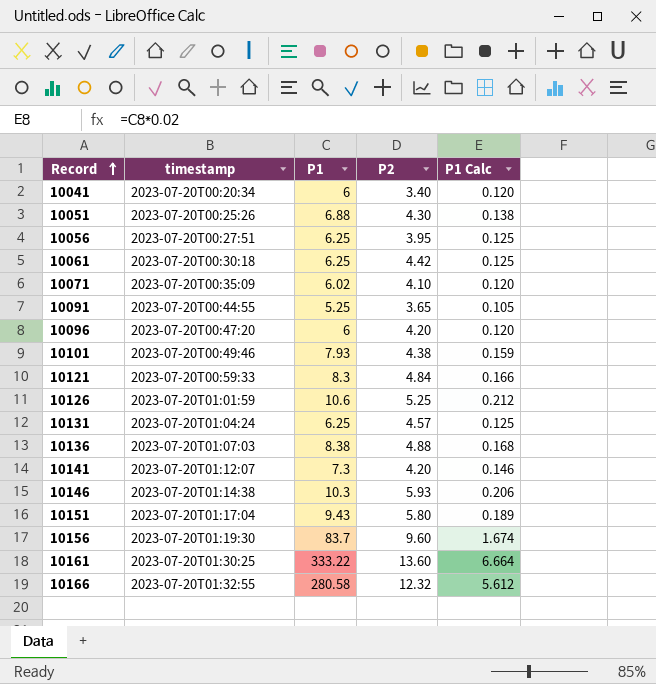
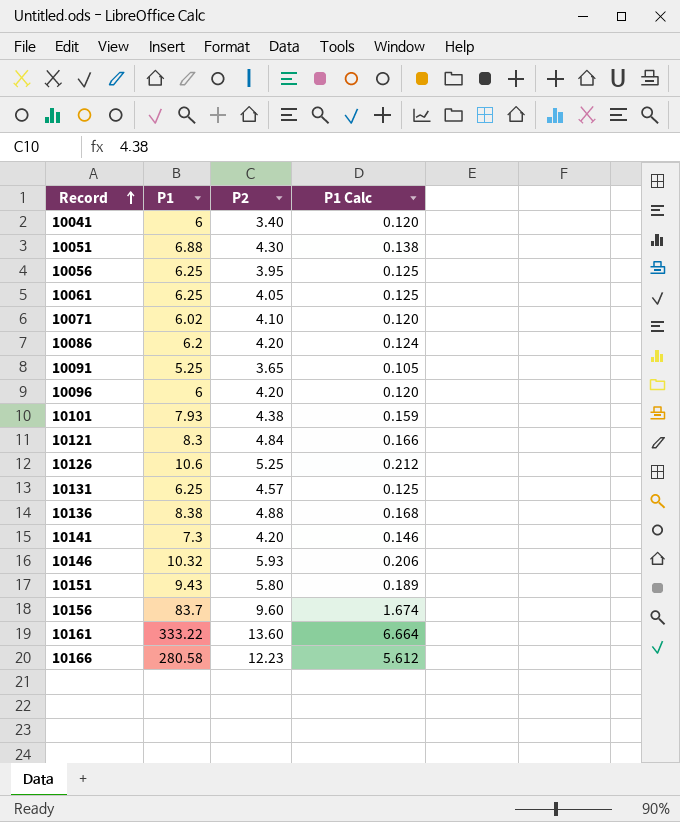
column timestamp | position: 2 -> none
10061 | P2: 4.42 -> 4.05
row 10086: none -> 6.2 | 4.20 | 0.124
10146 | P1: 10.3 -> 10.32
10166 | P2: 12.32 -> 12.23

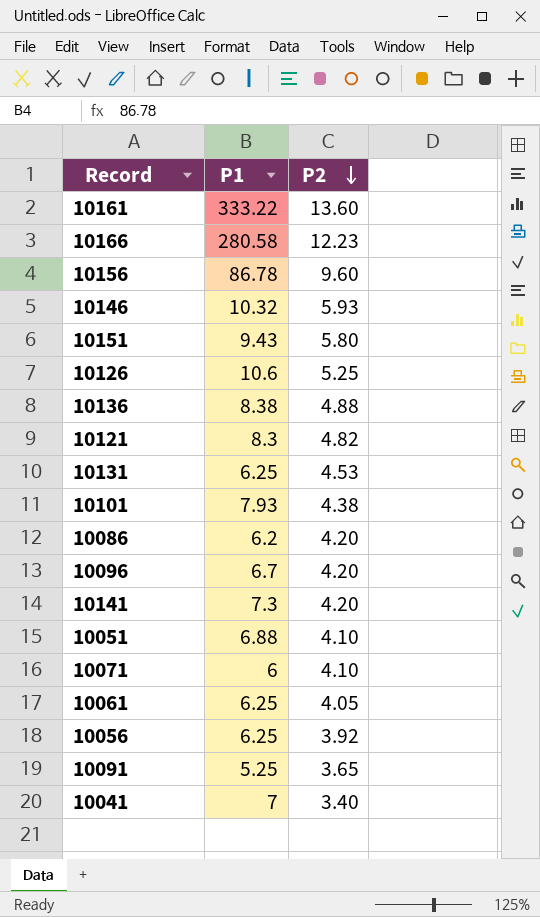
row order: Record ascending -> P2 descending
column P1 Calc | formula: [P1] * 0.02 -> none
10156 | P1: 83.7 -> 86.78
10121 | P2: 4.84 -> 4.82
10131 | P2: 4.57 -> 4.53
10096 | P1: 6 -> 6.7
10051 | P2: 4.30 -> 4.10
10071 | P1: 6.02 -> 6
10056 | P2: 3.95 -> 3.92
10041 | P1: 6 -> 7

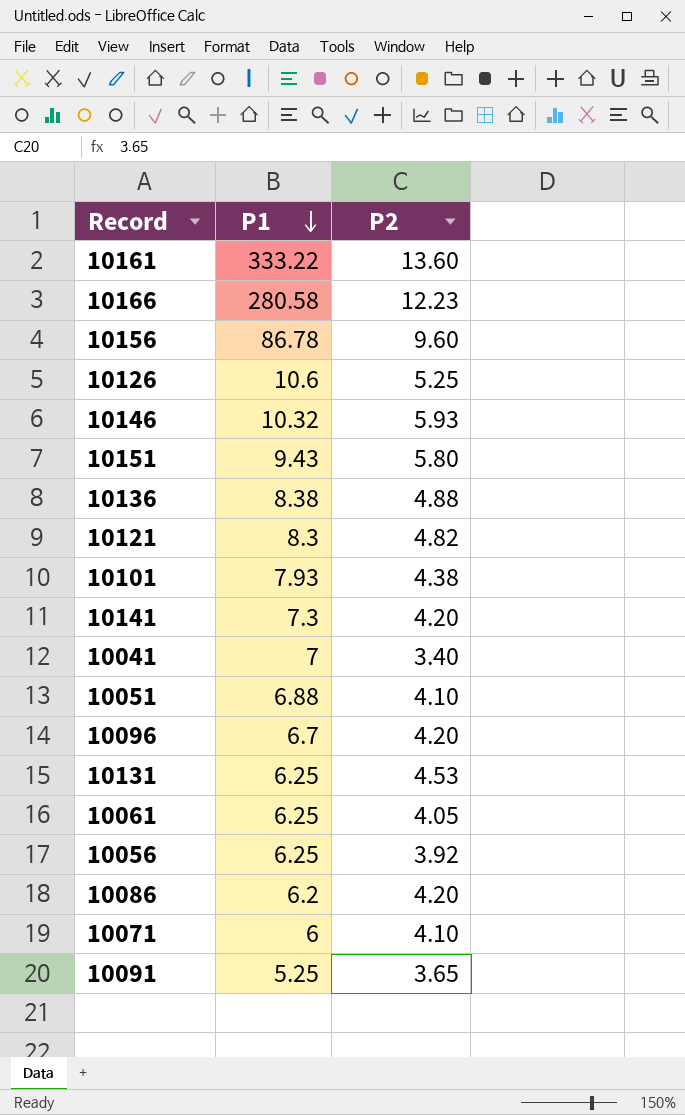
row order: P2 descending -> P1 descending

